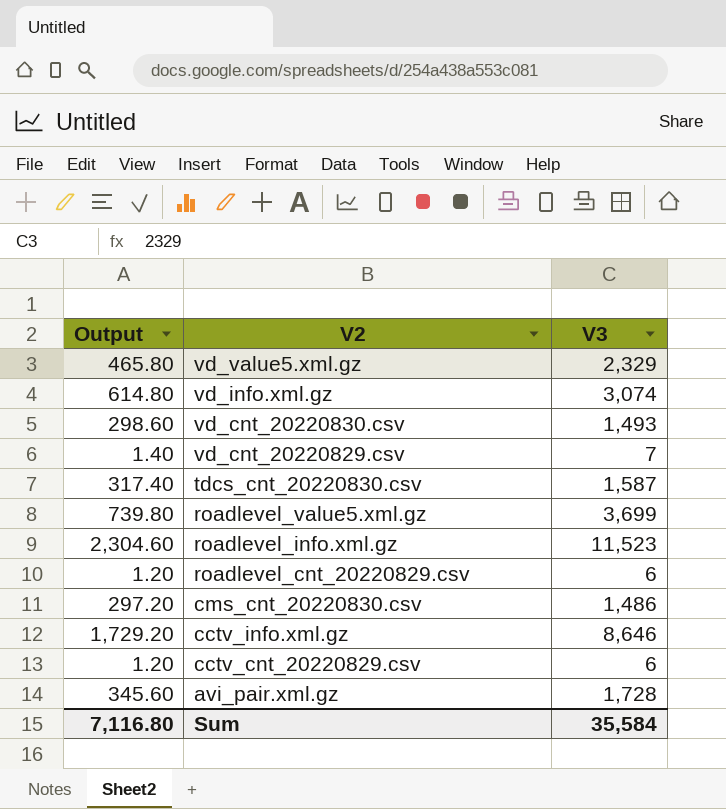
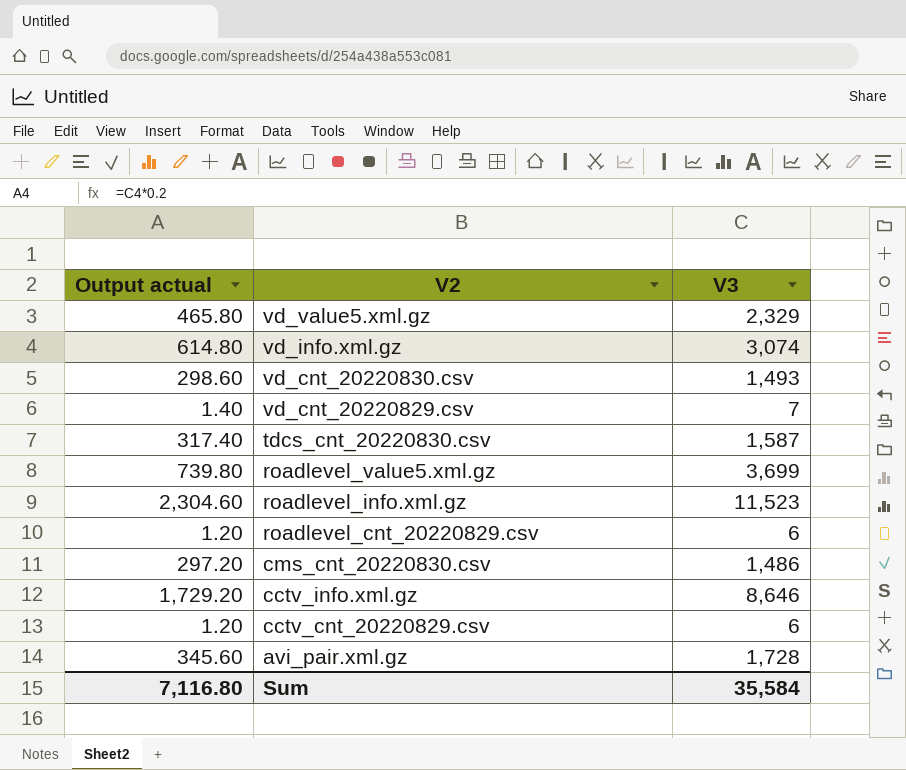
column name: Output -> Output actual

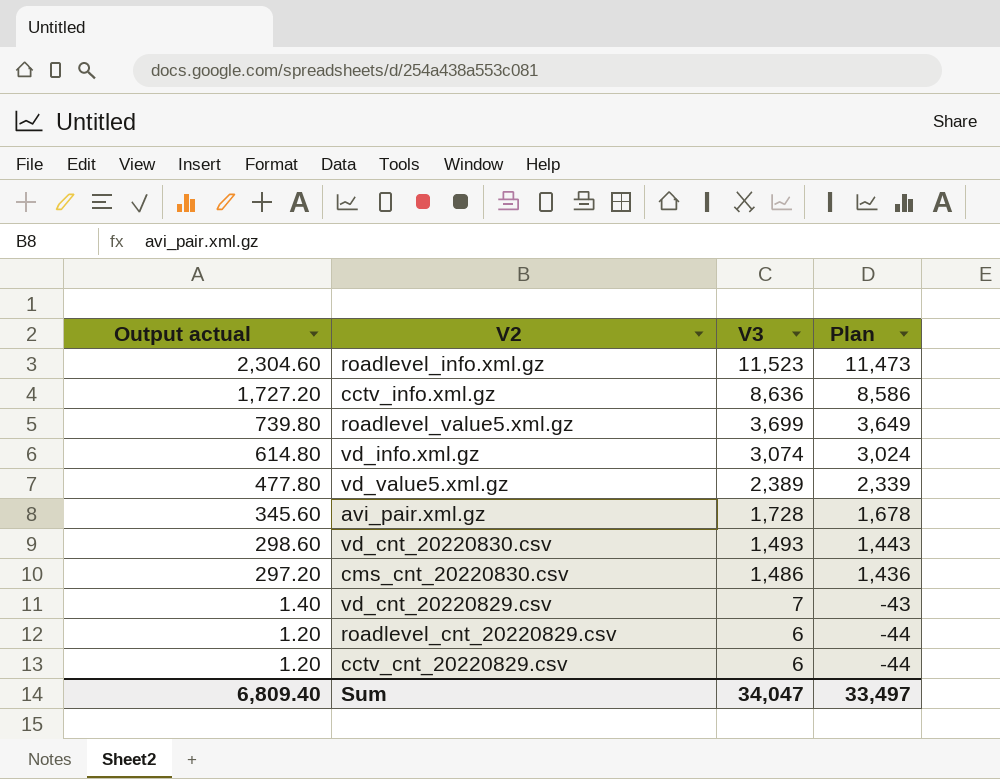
row order: V2 descending -> Output actual descending
column Plan | formula: none -> [V3] - 50
row tdcs_cnt_20220830.csv: 317.40 | 1,587 -> none
cctv_info.xml.gz | Output actual: 1,729.20 -> 1,727.20
cctv_info.xml.gz | V3: 8,646 -> 8,636
vd_value5.xml.gz | Output actual: 465.80 -> 477.80
vd_value5.xml.gz | V3: 2,329 -> 2,389
Sum | Output actual: 7,116.80 -> 6,809.40
Sum | V3: 35,584 -> 34,047

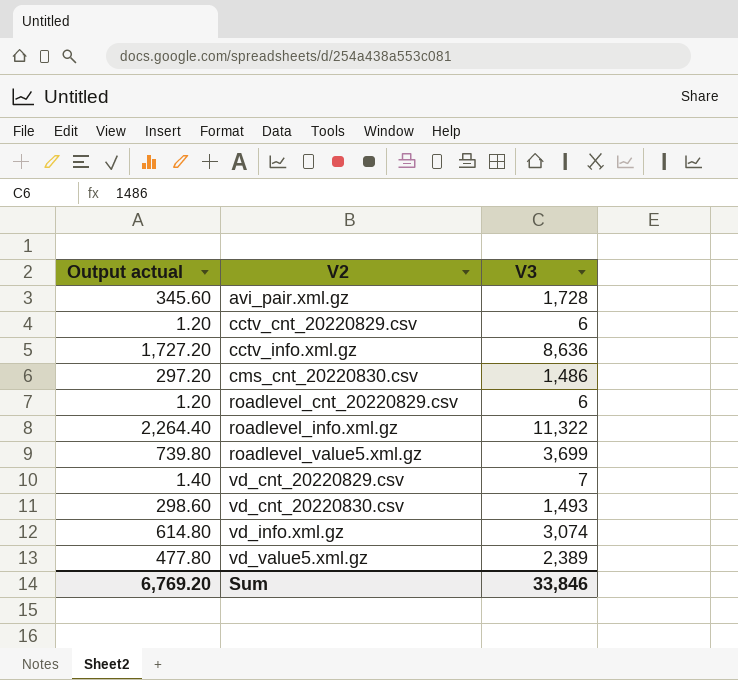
row order: Output actual descending -> V2 ascending
column Plan | formula: [V3] - 50 -> none
roadlevel_info.xml.gz | Output actual: 2,304.60 -> 2,264.40
roadlevel_info.xml.gz | V3: 11,523 -> 11,322
Sum | Output actual: 6,809.40 -> 6,769.20
Sum | V3: 34,047 -> 33,846

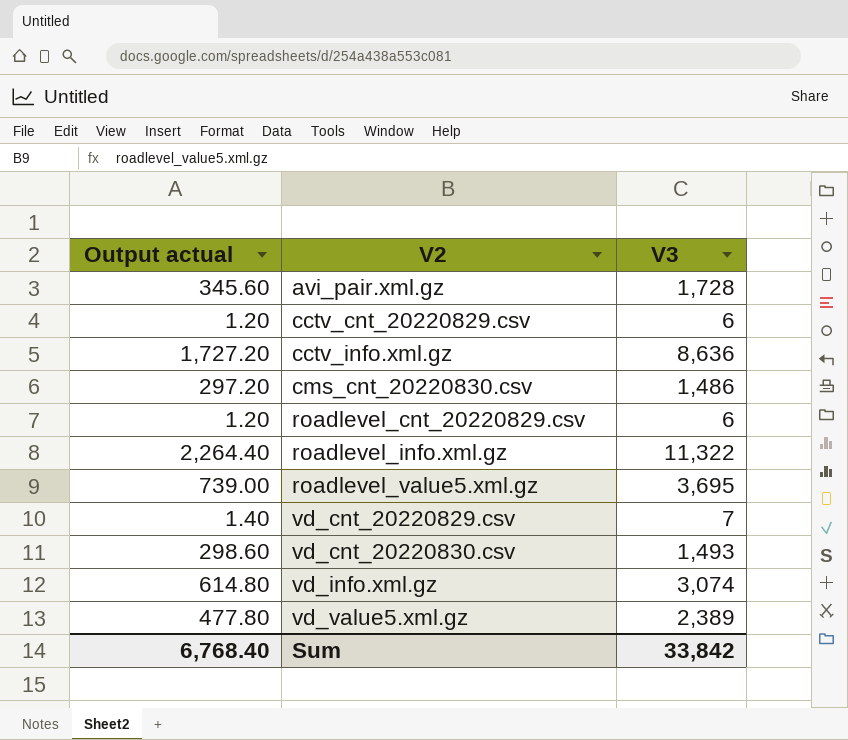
roadlevel_value5.xml.gz | Output actual: 739.80 -> 739.00
roadlevel_value5.xml.gz | V3: 3,699 -> 3,695
Sum | Output actual: 6,769.20 -> 6,768.40
Sum | V3: 33,846 -> 33,842

